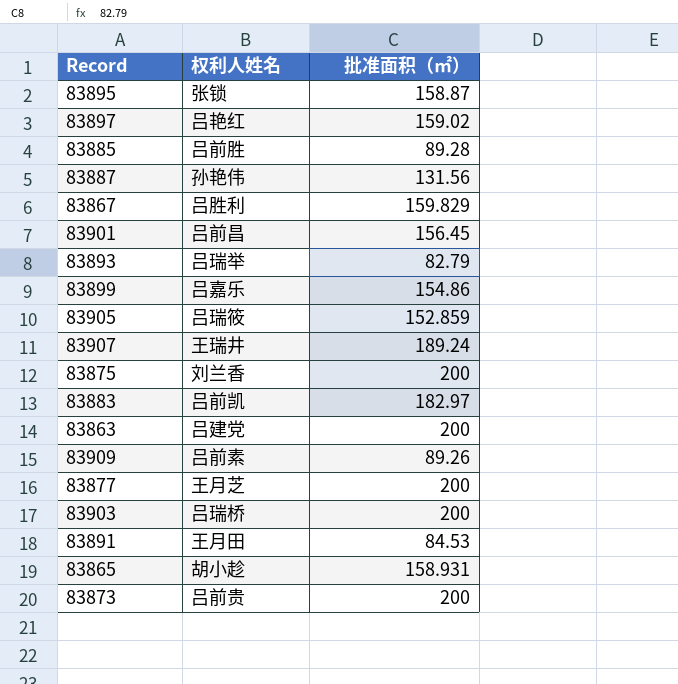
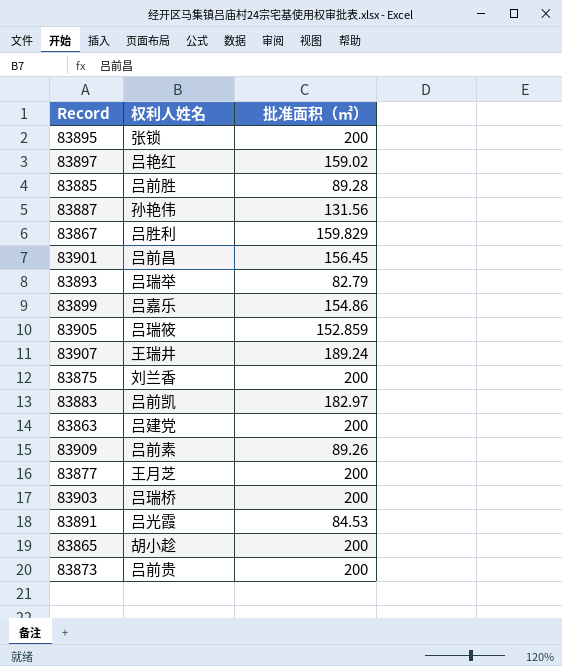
83895 | 批准面积（㎡）: 158.87 -> 200
83891 | 权利人姓名: 王月田 -> 吕光霞
83865 | 批准面积（㎡）: 158.931 -> 200

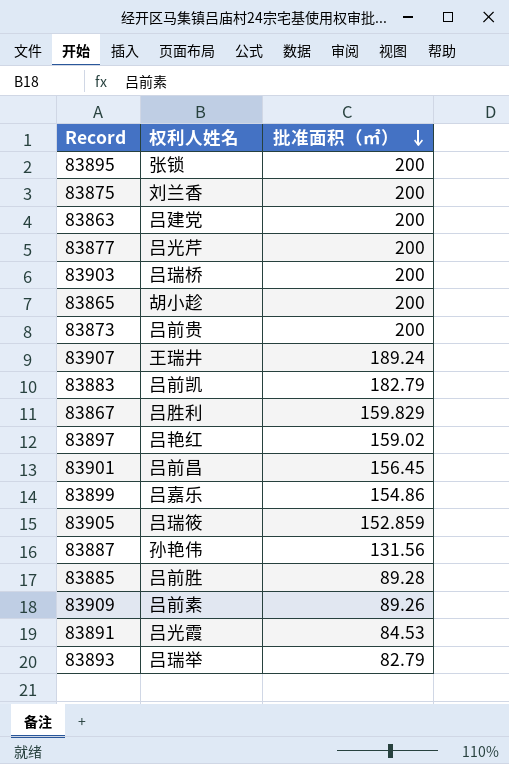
row order: none -> 批准面积（㎡） descending
83877 | 权利人姓名: 王月芝 -> 吕光芹
83883 | 批准面积（㎡）: 182.97 -> 182.79

